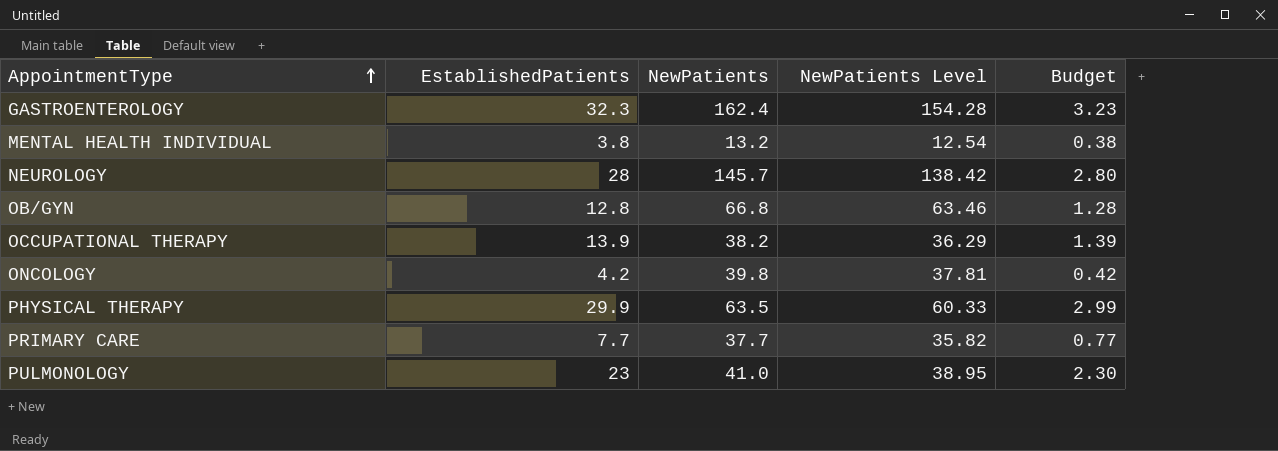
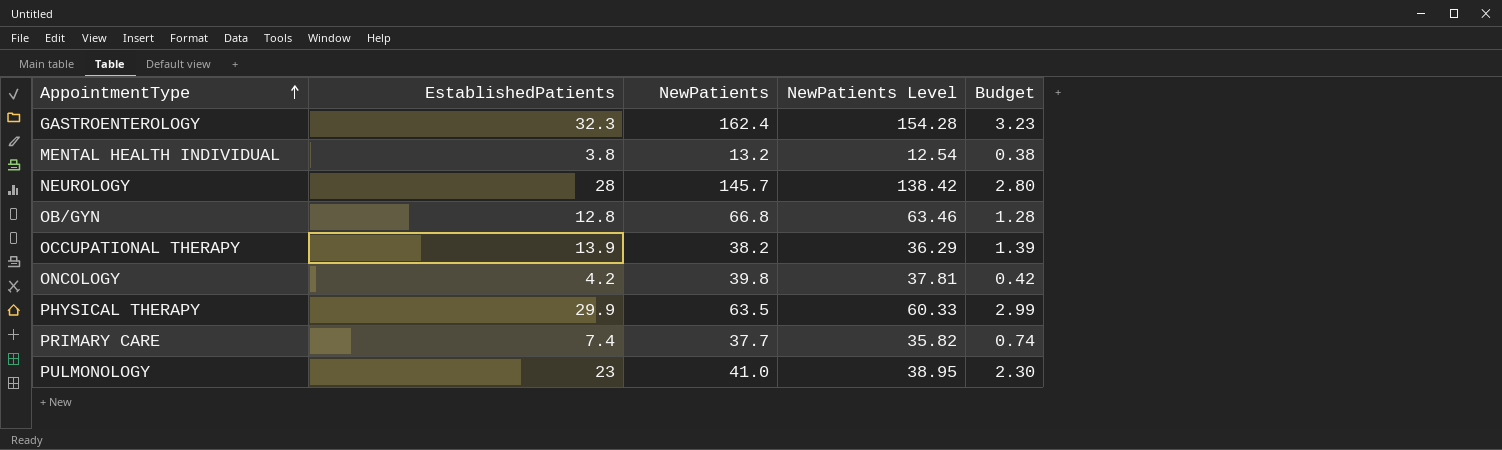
PRIMARY CARE | EstablishedPatients: 7.7 -> 7.4
PRIMARY CARE | Budget: 0.77 -> 0.74

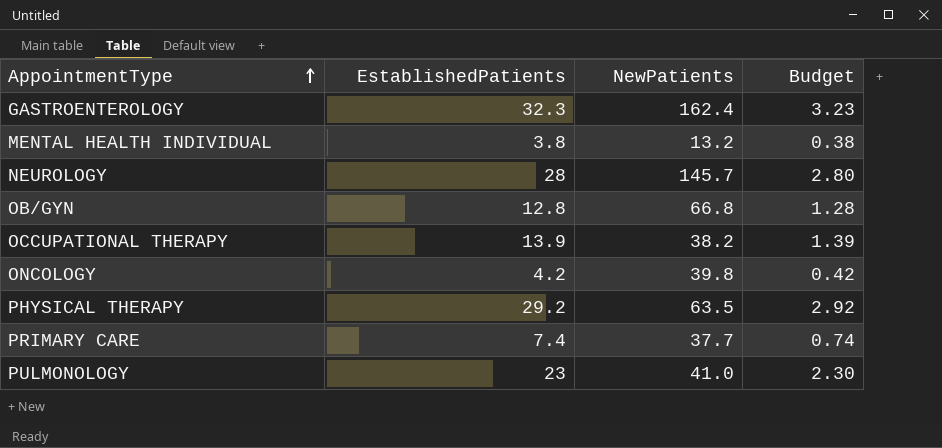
column NewPatients Level | formula: [NewPatients] * 0.95 -> none
PHYSICAL THERAPY | EstablishedPatients: 29.9 -> 29.2
PHYSICAL THERAPY | Budget: 2.99 -> 2.92

